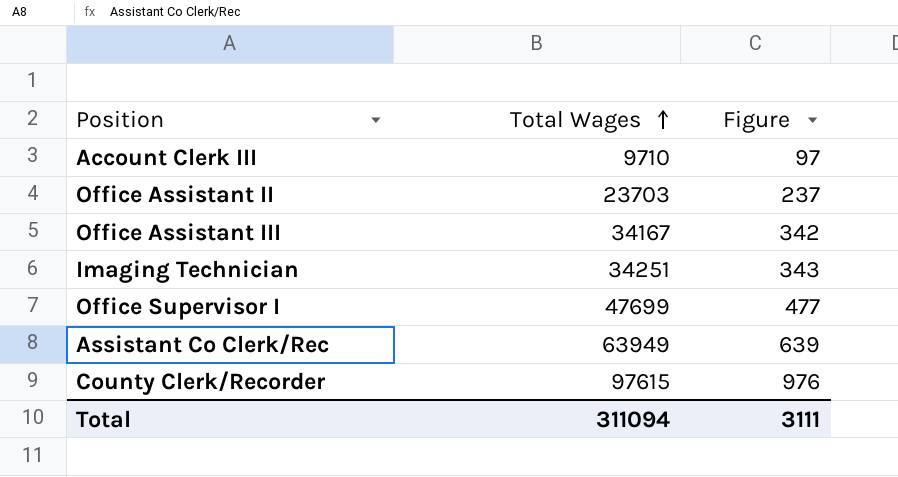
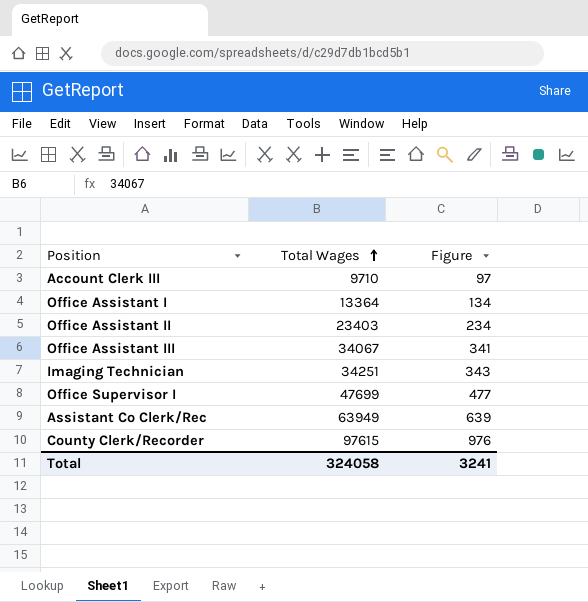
row Office Assistant I: none -> 13364 | 134
Office Assistant II | Total Wages: 23703 -> 23403
Office Assistant II | Figure: 237 -> 234
Office Assistant III | Total Wages: 34167 -> 34067
Office Assistant III | Figure: 342 -> 341
Total | Total Wages: 311094 -> 324058
Total | Figure: 3111 -> 3241

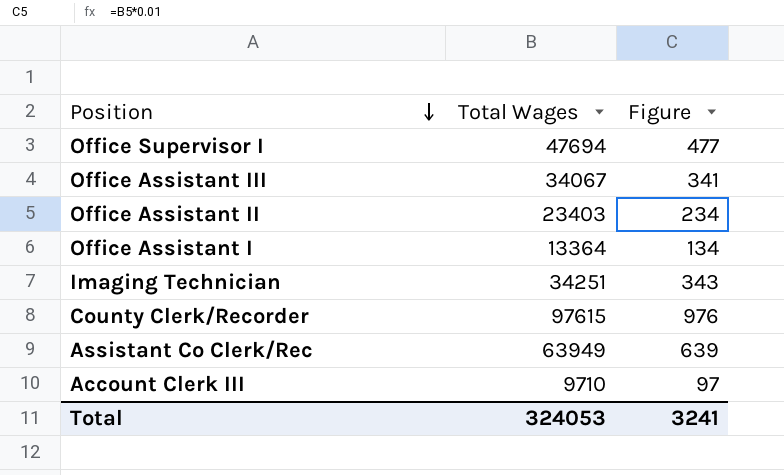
row order: Total Wages ascending -> Position descending
Office Supervisor I | Total Wages: 47699 -> 47694
Total | Total Wages: 324058 -> 324053

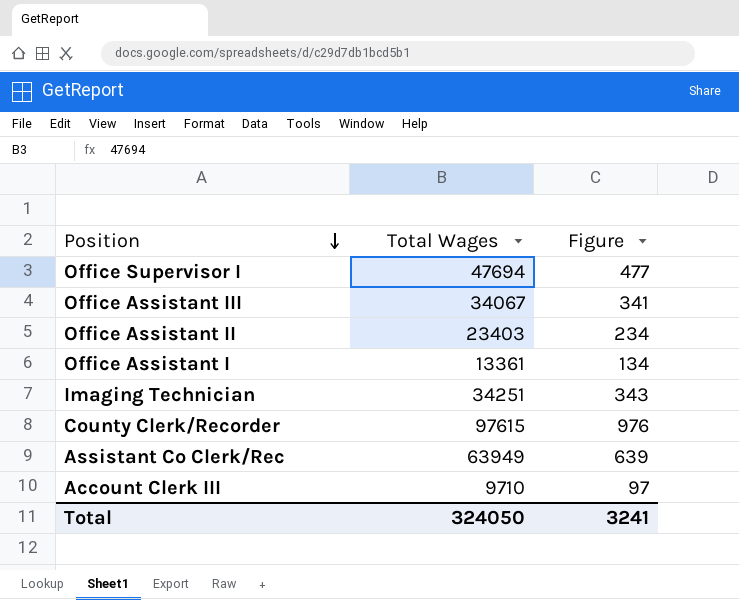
Office Assistant I | Total Wages: 13364 -> 13361
Total | Total Wages: 324053 -> 324050

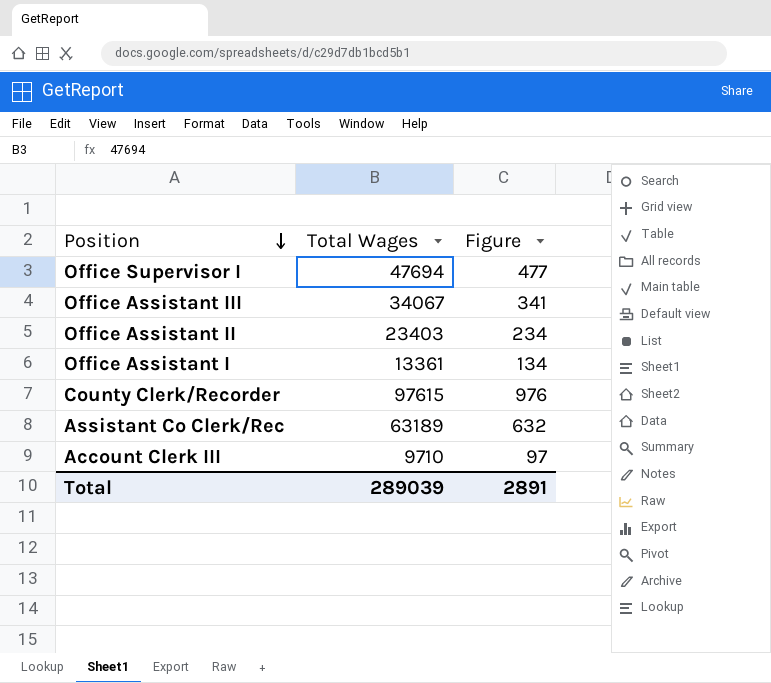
row Imaging Technician: 34251 | 343 -> none
Assistant Co Clerk/Rec | Total Wages: 63949 -> 63189
Assistant Co Clerk/Rec | Figure: 639 -> 632
Total | Total Wages: 324050 -> 289039
Total | Figure: 3241 -> 2891

